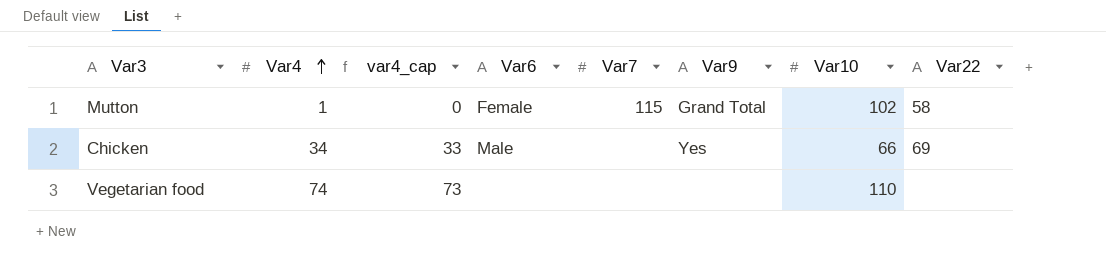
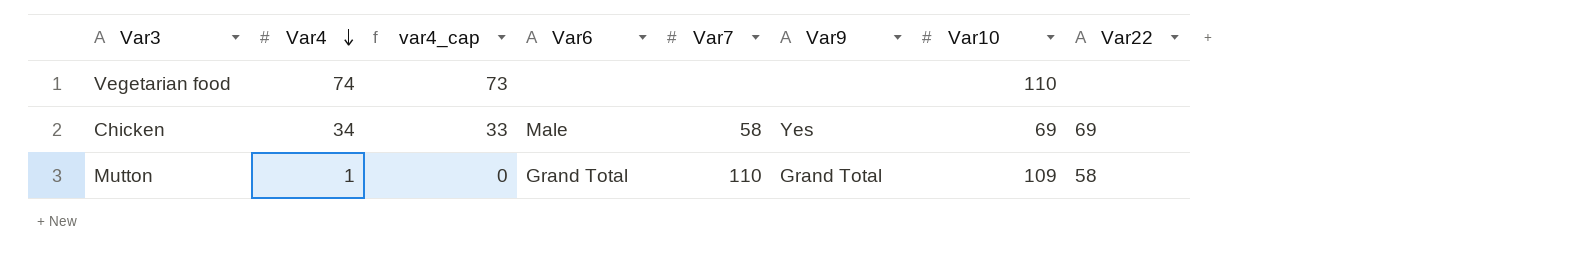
row order: Var4 ascending -> Var4 descending
Chicken | Var7: none -> 58
Chicken | Var10: 66 -> 69
Mutton | Var6: Female -> Grand Total
Mutton | Var7: 115 -> 110
Mutton | Var10: 102 -> 109

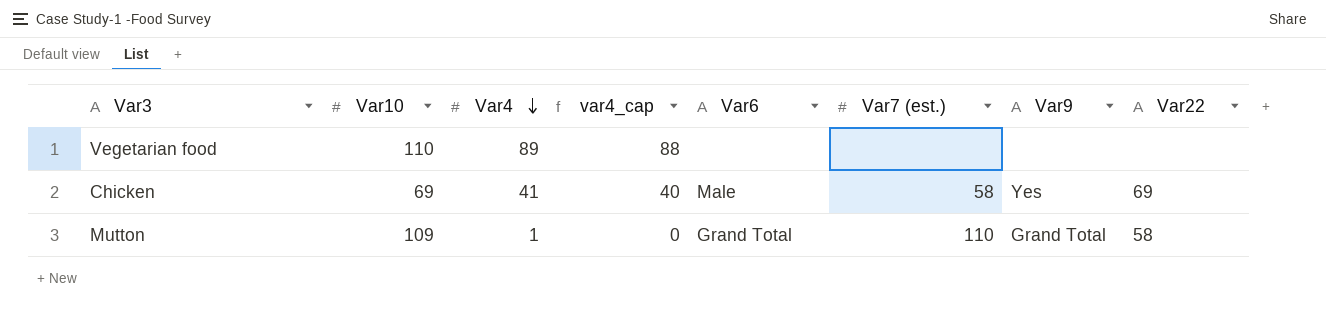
column Var10 | position: 7 -> 2
column name: Var7 -> Var7 (est.)
Vegetarian food | Var4: 74 -> 89
Vegetarian food | var4_cap: 73 -> 88
Chicken | Var4: 34 -> 41
Chicken | var4_cap: 33 -> 40

